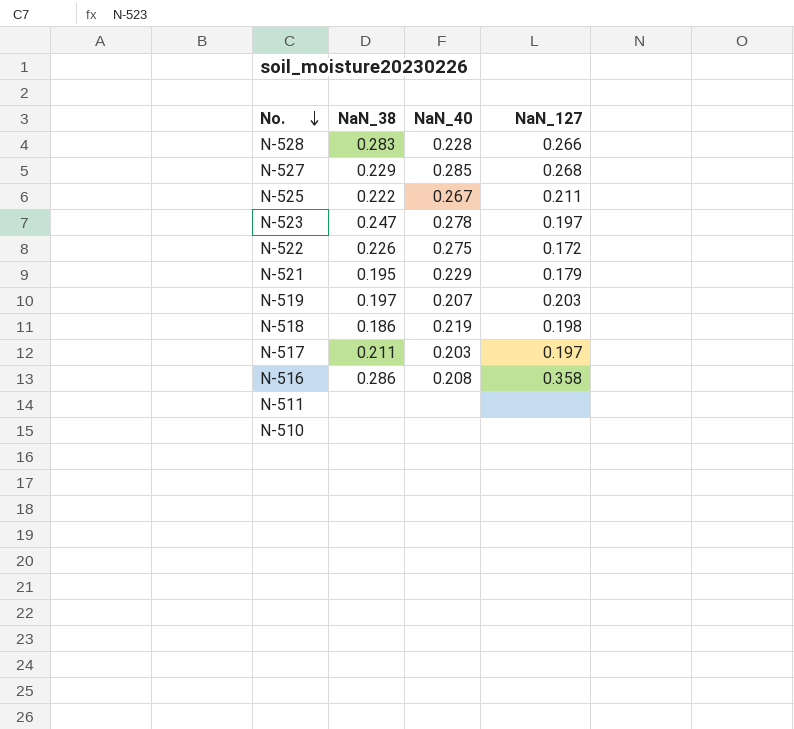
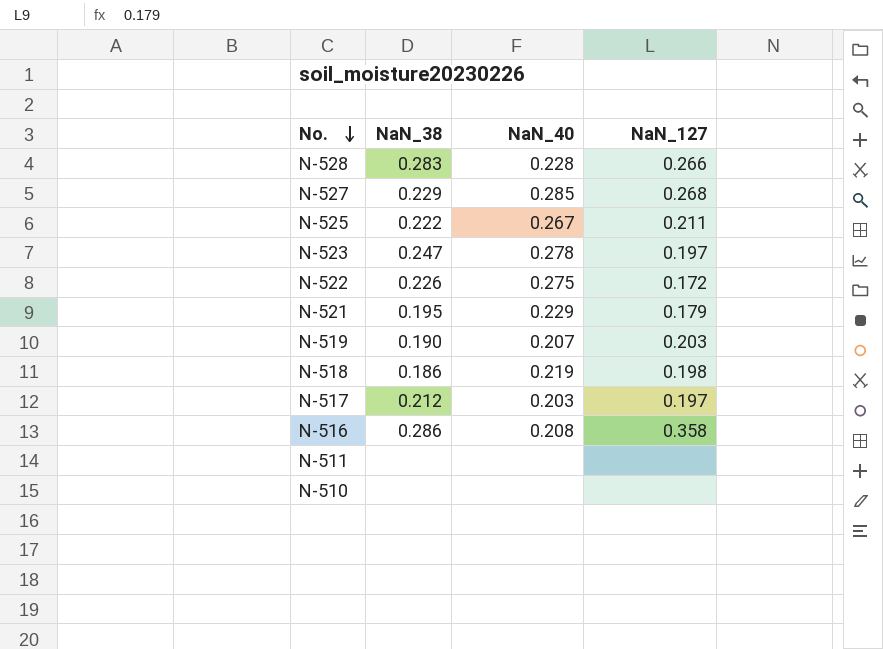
N-519 | NaN_38: 0.197 -> 0.190
N-517 | NaN_38: 0.211 -> 0.212

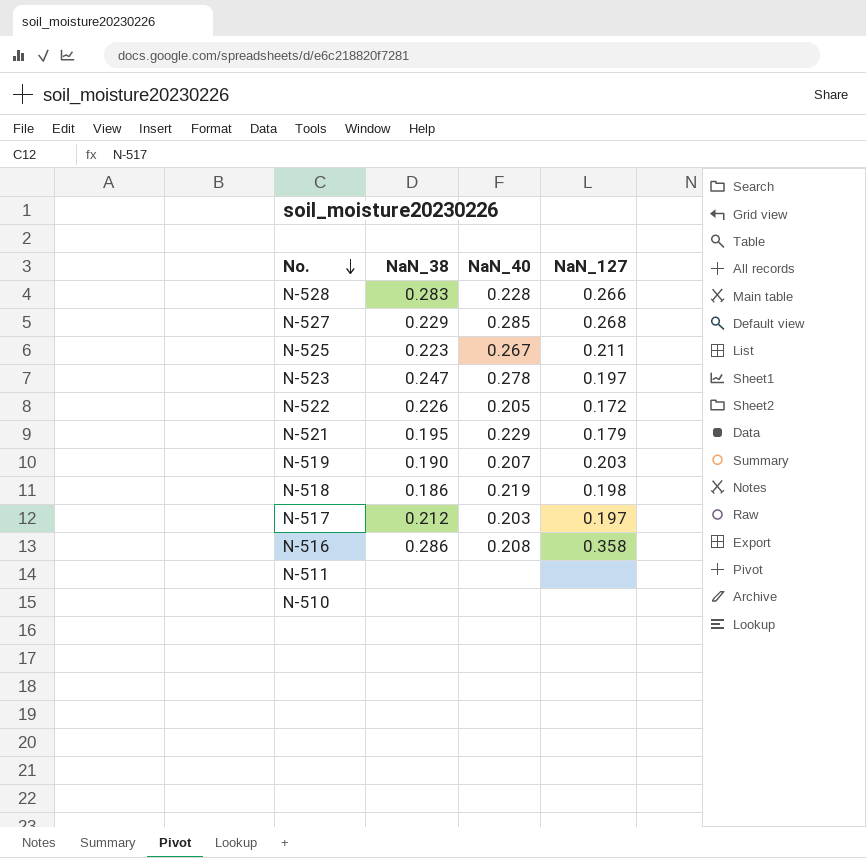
N-525 | NaN_38: 0.222 -> 0.223
N-522 | NaN_40: 0.275 -> 0.205

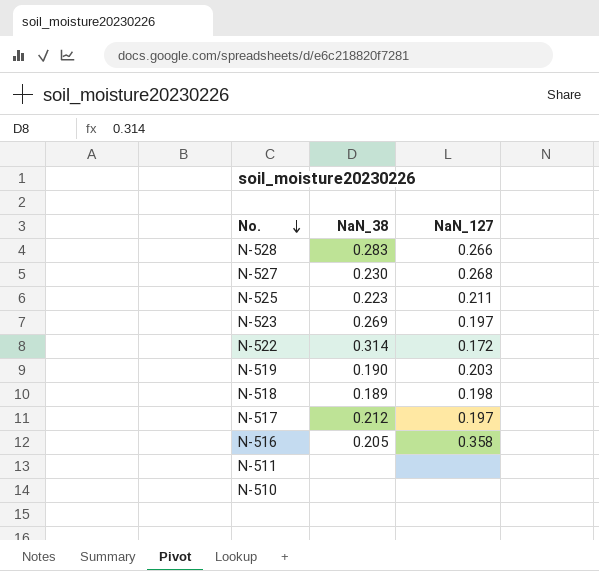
column NaN_40 | position: 3 -> none
row N-521: 0.195 | 0.229 | 0.179 -> none
N-527 | NaN_38: 0.229 -> 0.230
N-523 | NaN_38: 0.247 -> 0.269
N-522 | NaN_38: 0.226 -> 0.314
N-518 | NaN_38: 0.186 -> 0.189
N-516 | NaN_38: 0.286 -> 0.205

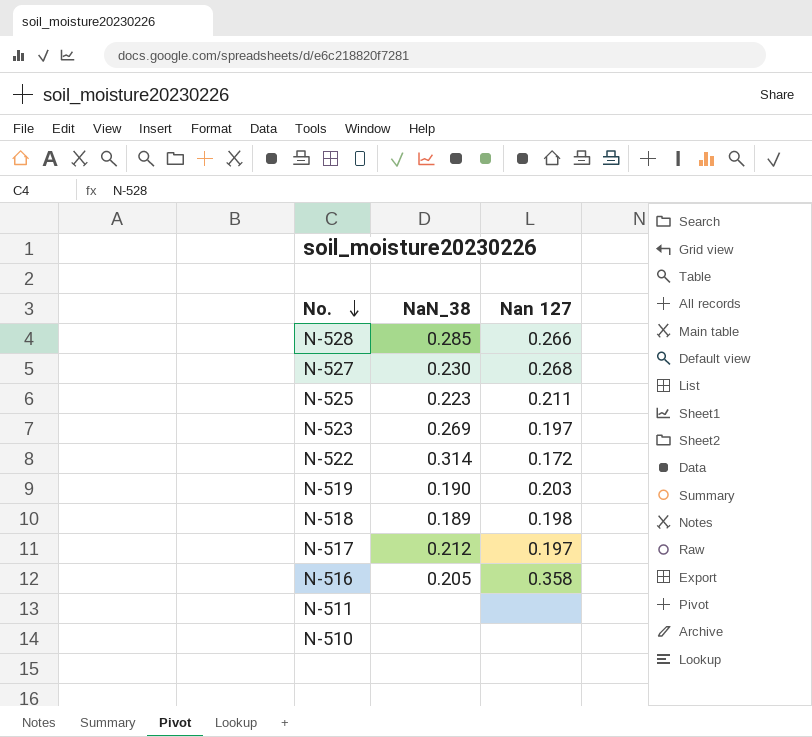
column name: NaN_127 -> Nan 127
N-528 | NaN_38: 0.283 -> 0.285

